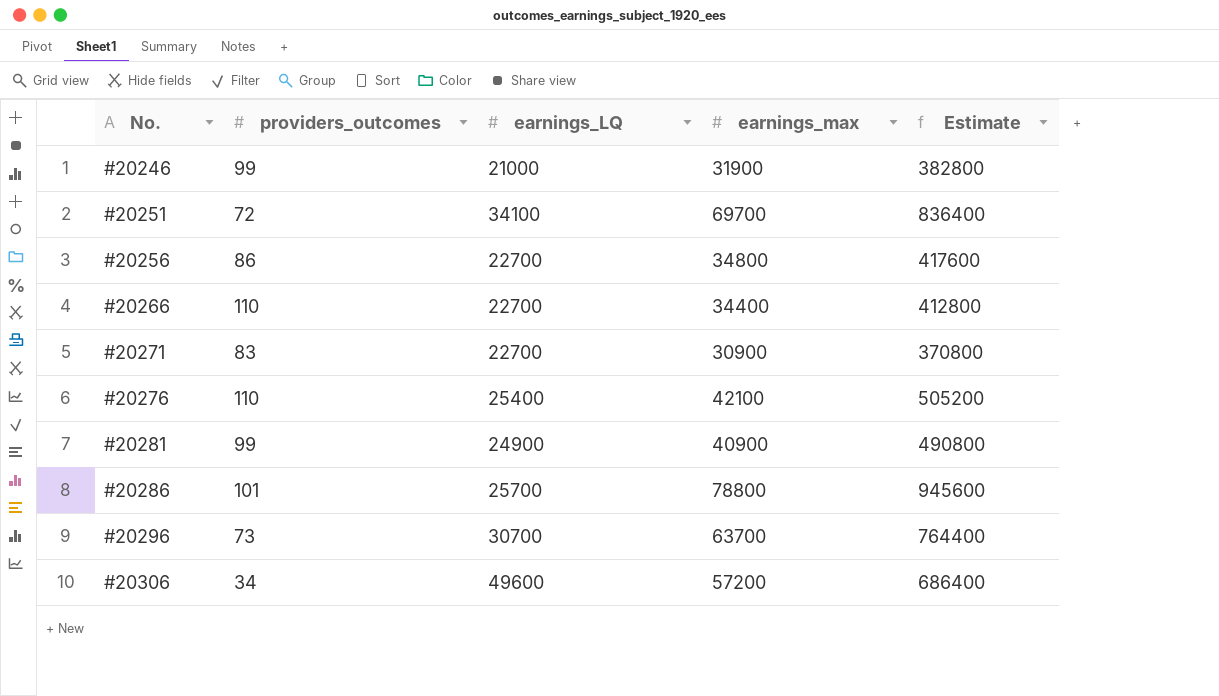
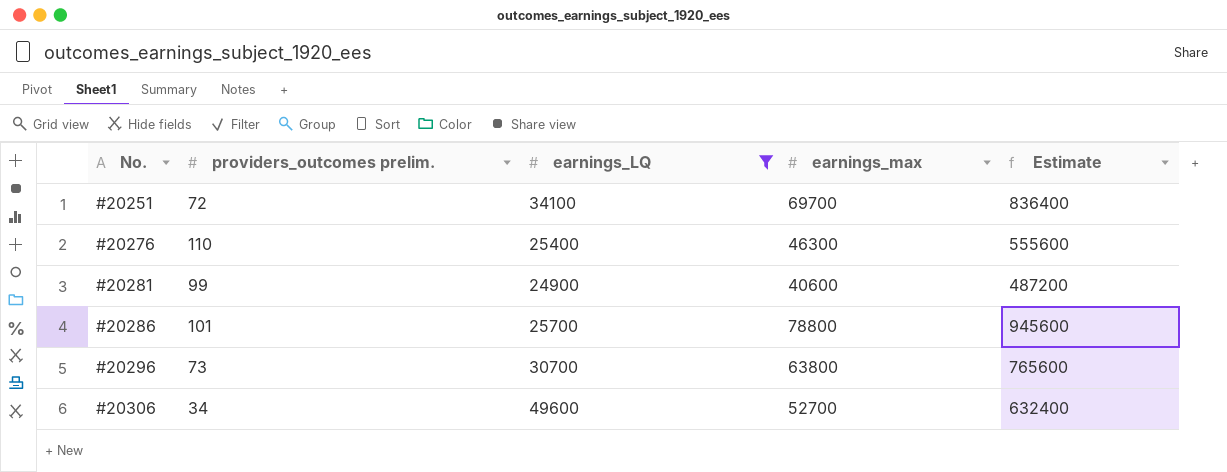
filter: none -> earnings_LQ >= 24900
column name: providers_outcomes -> providers_outcomes prelim.
#20276 | earnings_max: 42100 -> 46300
#20276 | Estimate: 505200 -> 555600
#20281 | earnings_max: 40900 -> 40600
#20281 | Estimate: 490800 -> 487200
#20296 | earnings_max: 63700 -> 63800
#20296 | Estimate: 764400 -> 765600
#20306 | earnings_max: 57200 -> 52700
#20306 | Estimate: 686400 -> 632400

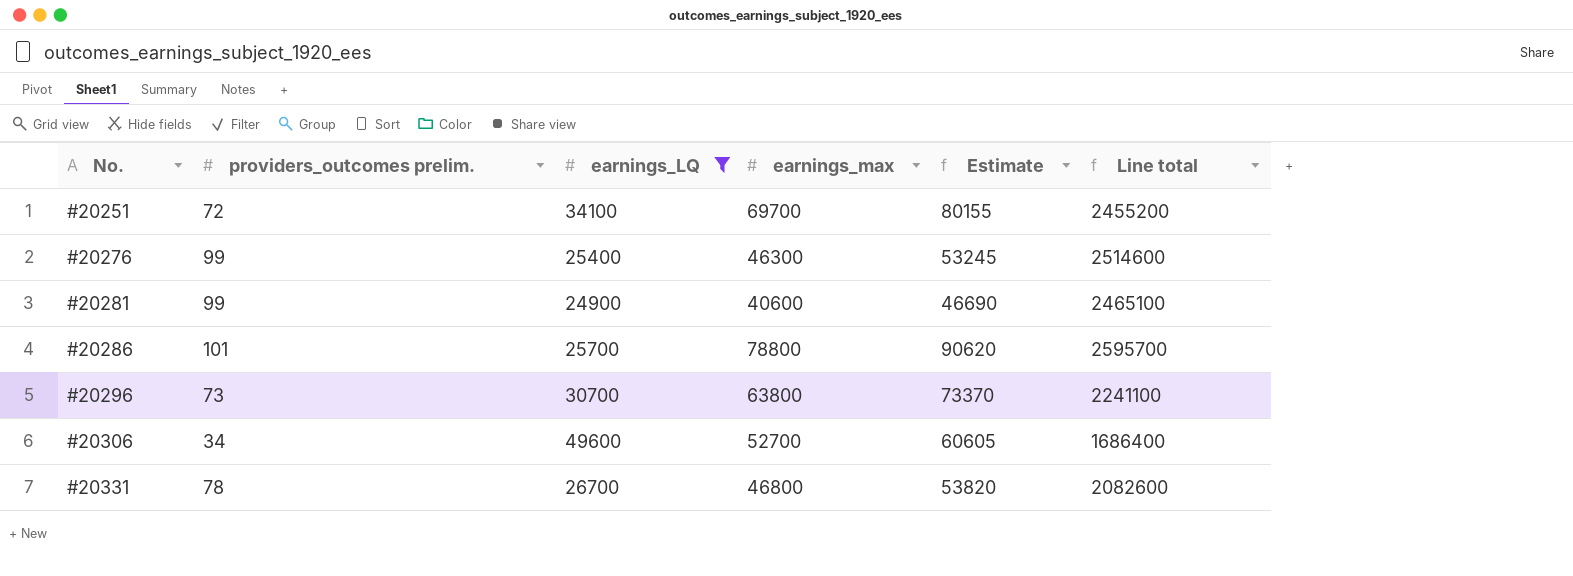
column Estimate | formula: [earnings_max] * 12 -> [earnings_max] * 1.15
column Line total | formula: none -> [providers_outcomes prelim.] * [earnings_LQ]
#20276 | providers_outcomes prelim.: 110 -> 99
row #20331: none -> 78 | 26700 | 46800 | 53820 | 2082600

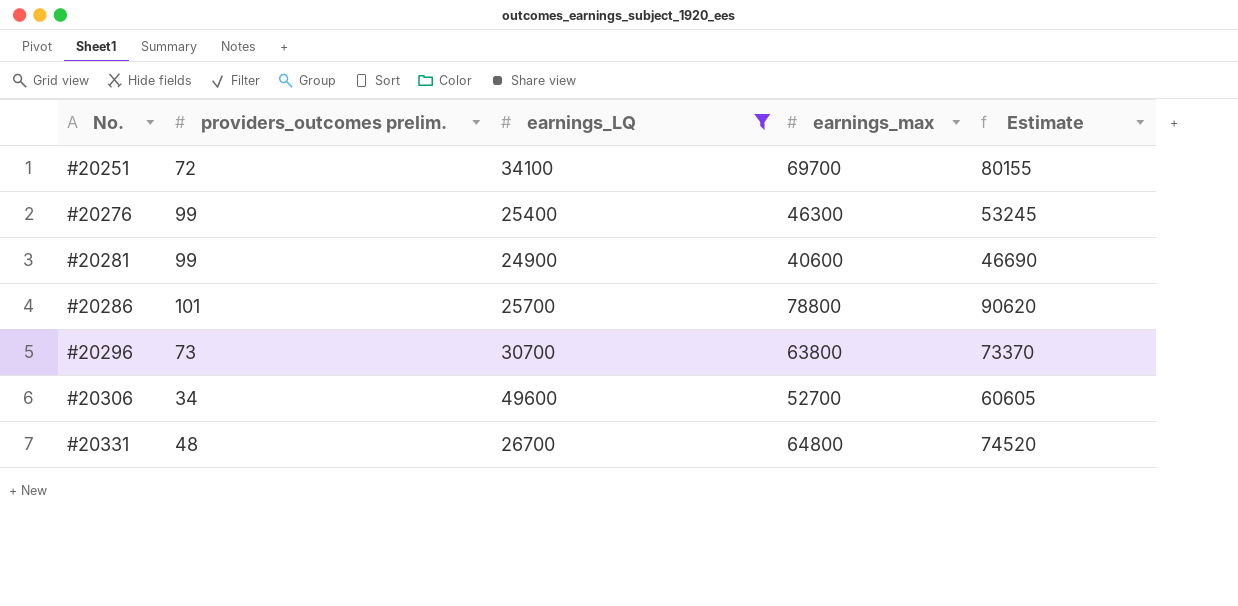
column Line total | formula: [providers_outcomes prelim.] * [earnings_LQ] -> none
#20331 | providers_outcomes prelim.: 78 -> 48
#20331 | earnings_max: 46800 -> 64800
#20331 | Estimate: 53820 -> 74520

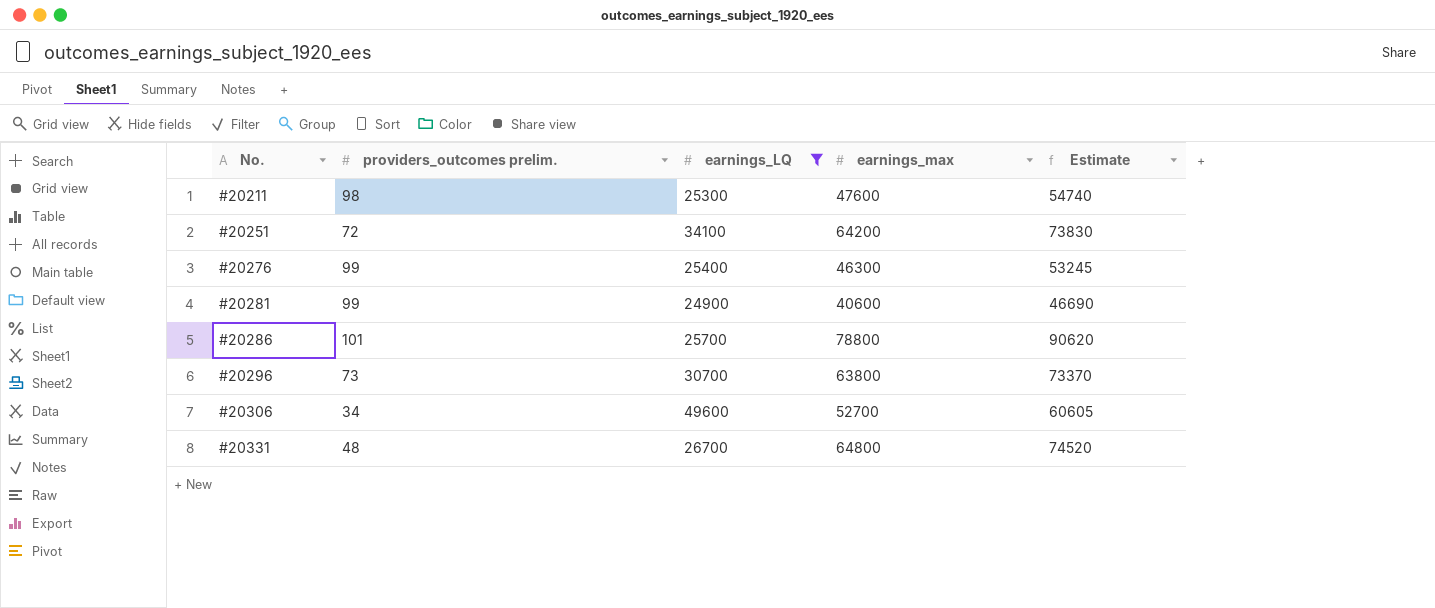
row #20211: none -> 98 | 25300 | 47600 | 54740
#20251 | earnings_max: 69700 -> 64200
#20251 | Estimate: 80155 -> 73830

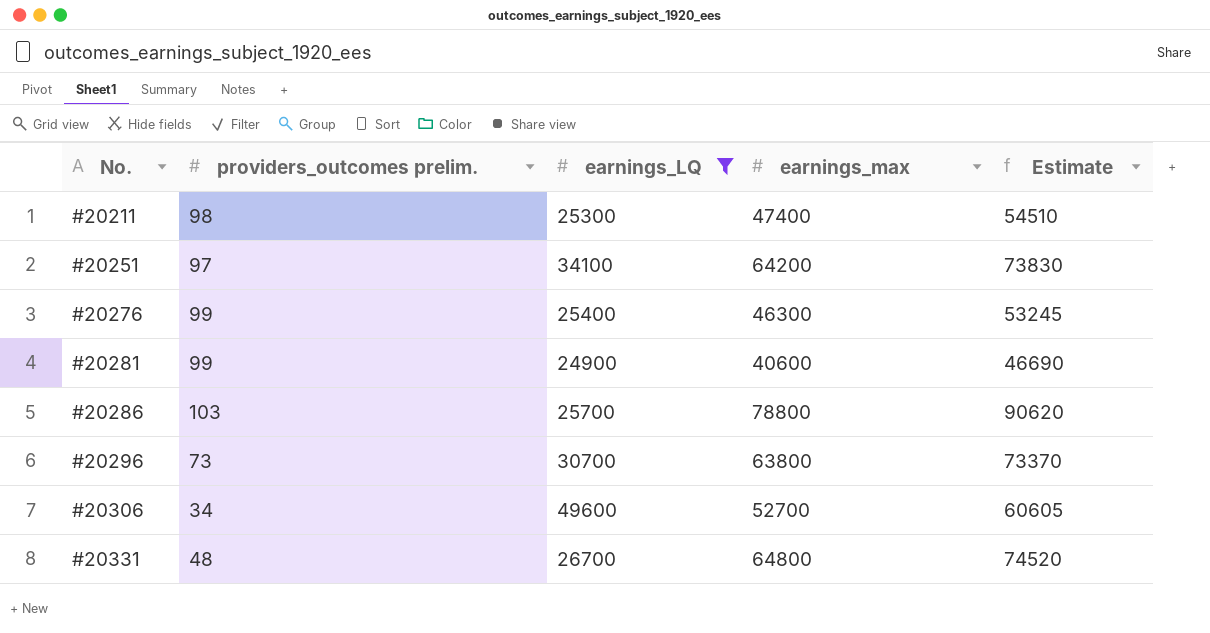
#20211 | earnings_max: 47600 -> 47400
#20211 | Estimate: 54740 -> 54510
#20251 | providers_outcomes prelim.: 72 -> 97
#20286 | providers_outcomes prelim.: 101 -> 103

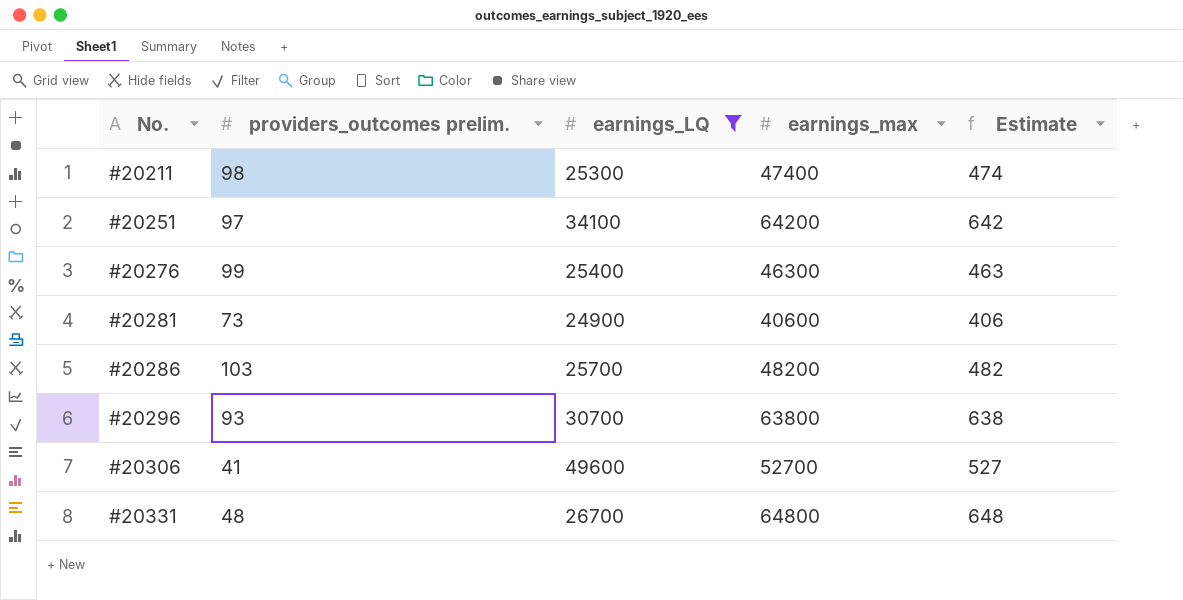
column Estimate | formula: [earnings_max] * 1.15 -> [earnings_max] * 0.01
#20281 | providers_outcomes prelim.: 99 -> 73
#20286 | earnings_max: 78800 -> 48200
#20296 | providers_outcomes prelim.: 73 -> 93
#20306 | providers_outcomes prelim.: 34 -> 41

